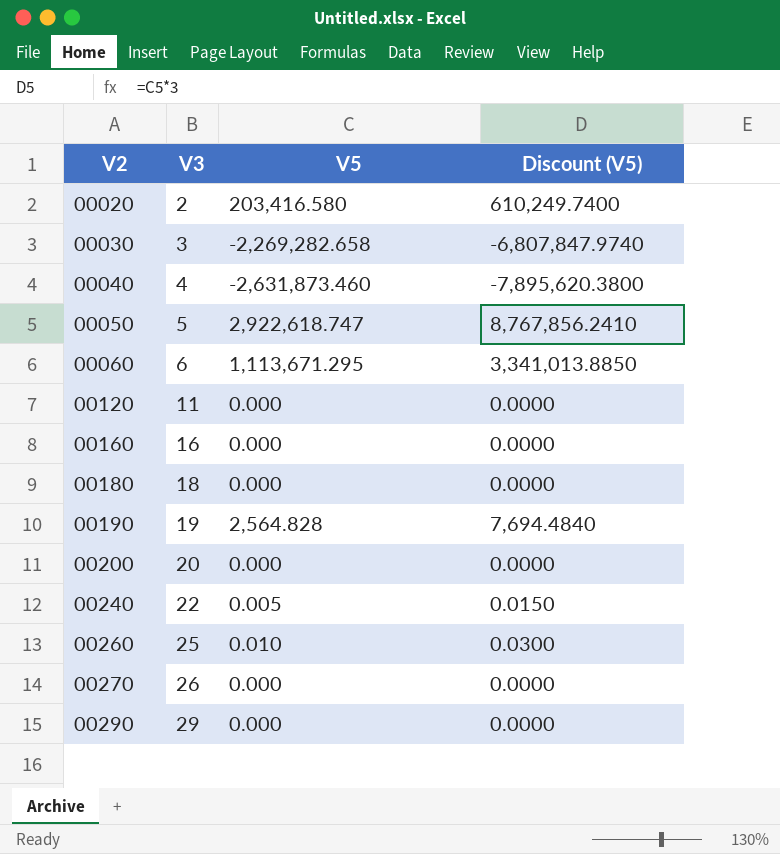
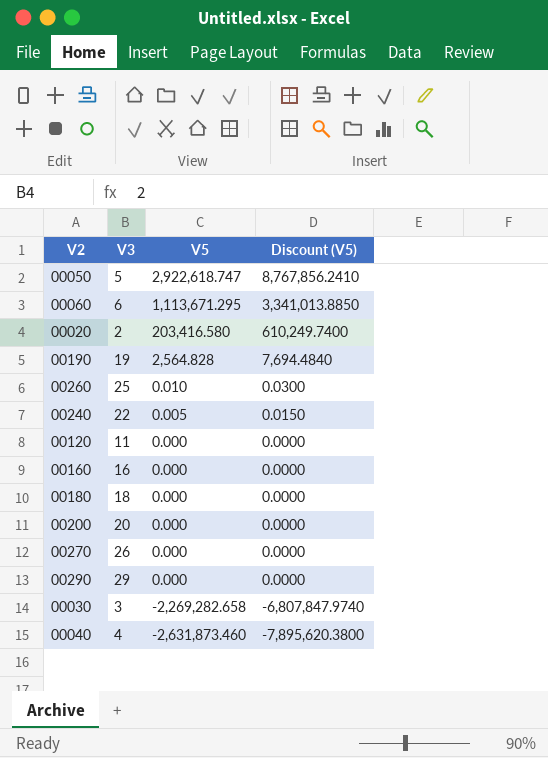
row order: V2 ascending -> V5 descending

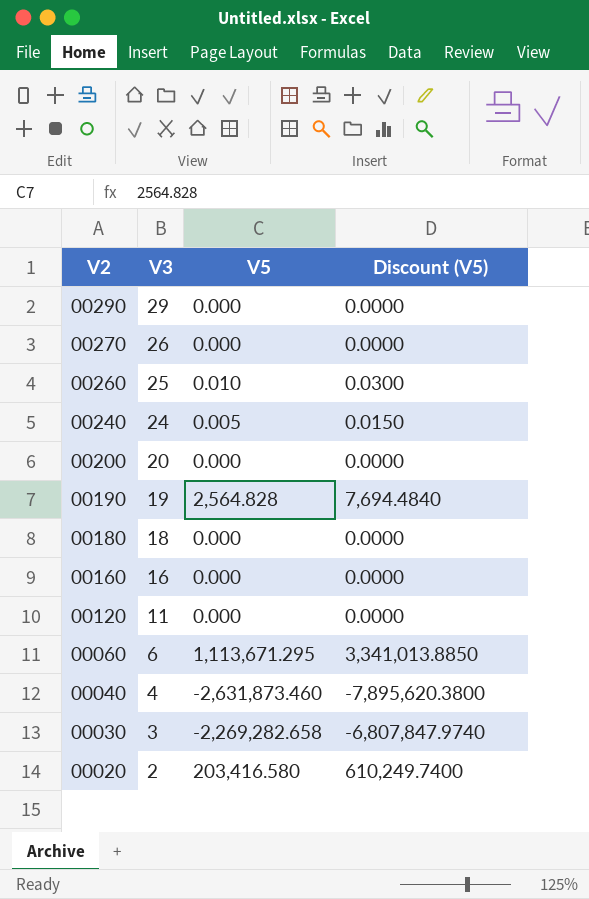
row order: V5 descending -> V2 descending
row 00050: 5 | 2,922,618.747 | 8,767,856.2410 -> none
00240 | V3: 22 -> 24

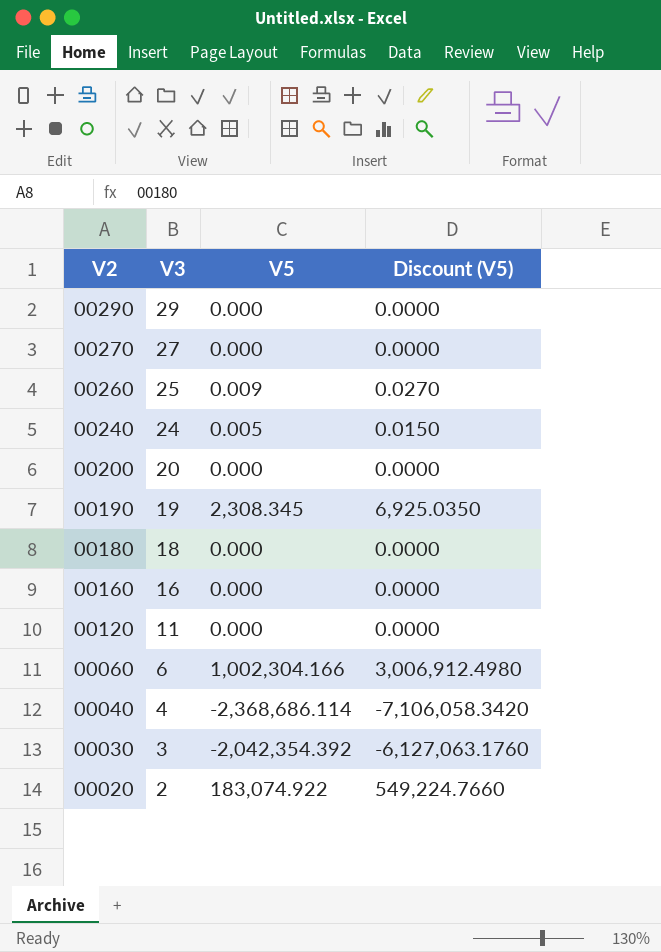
00270 | V3: 26 -> 27
00260 | V5: 0.010 -> 0.009
00260 | Discount (V5): 0.0300 -> 0.0270
00190 | V5: 2,564.828 -> 2,308.345
00190 | Discount (V5): 7,694.4840 -> 6,925.0350
00060 | V5: 1,113,671.295 -> 1,002,304.166
00060 | Discount (V5): 3,341,013.8850 -> 3,006,912.4980
00040 | V5: -2,631,873.460 -> -2,368,686.114
00040 | Discount (V5): -7,895,620.3800 -> -7,106,058.3420
00030 | V5: -2,269,282.658 -> -2,042,354.392
00030 | Discount (V5): -6,807,847.9740 -> -6,127,063.1760
00020 | V5: 203,416.580 -> 183,074.922
00020 | Discount (V5): 610,249.7400 -> 549,224.7660

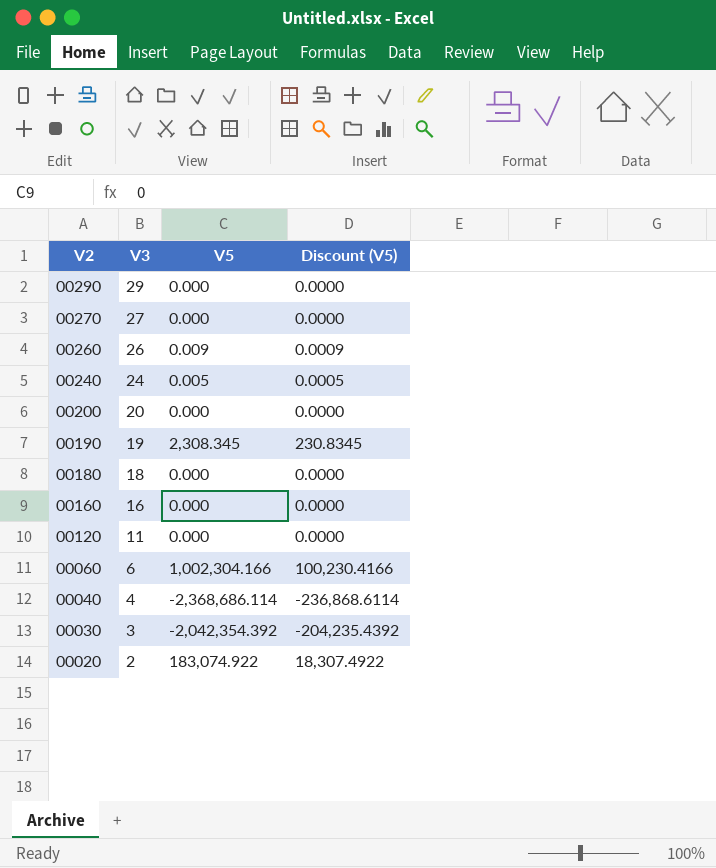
column Discount (V5) | formula: [V5] * 3 -> [V5] * 0.1
00260 | V3: 25 -> 26

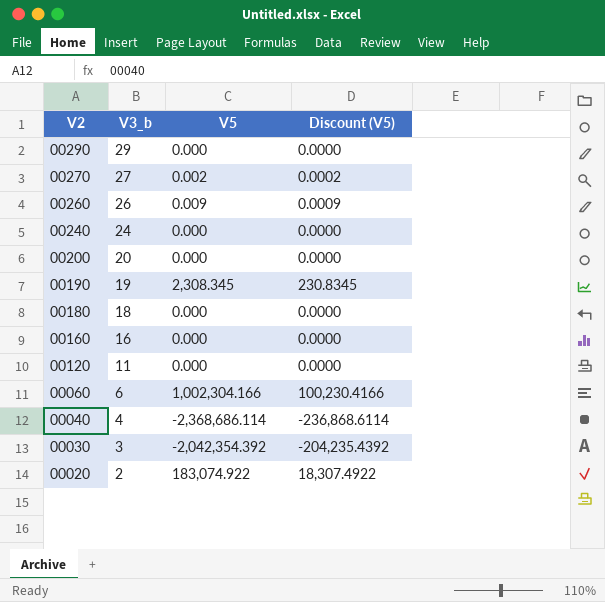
column name: V3 -> V3_b
00270 | V5: 0.000 -> 0.002
00270 | Discount (V5): 0.0000 -> 0.0002
00240 | V5: 0.005 -> 0.000
00240 | Discount (V5): 0.0005 -> 0.0000

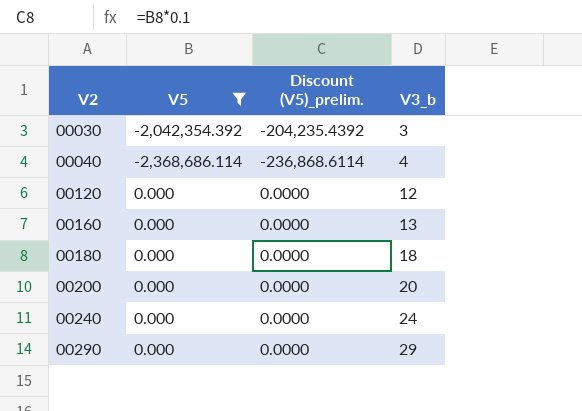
filter: none -> V5 <= 0.000
row order: V2 descending -> V2 ascending
column name: Discount (V5) -> Discount (V5)_prelim.
column V3_b | position: 2 -> 4
00120 | V3_b: 11 -> 12
00160 | V3_b: 16 -> 13

